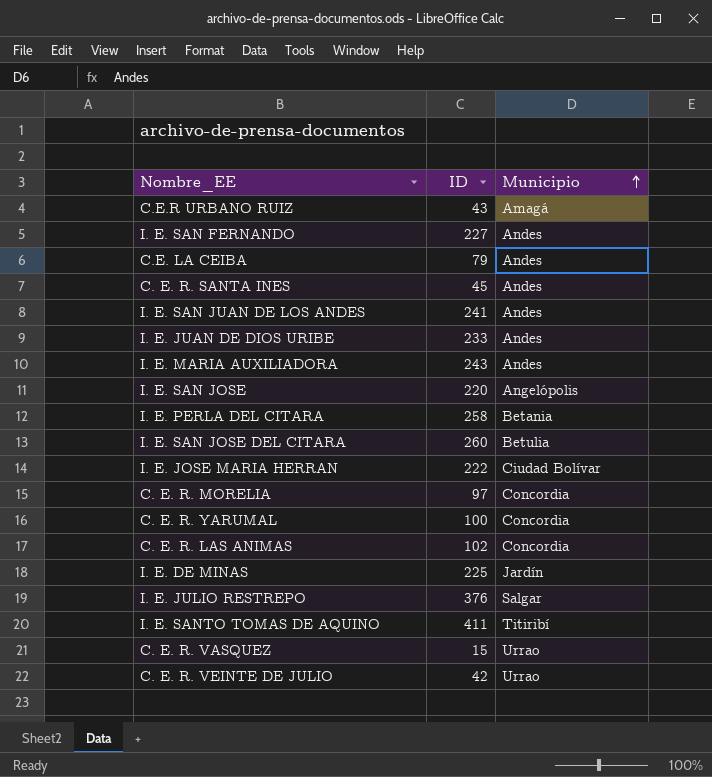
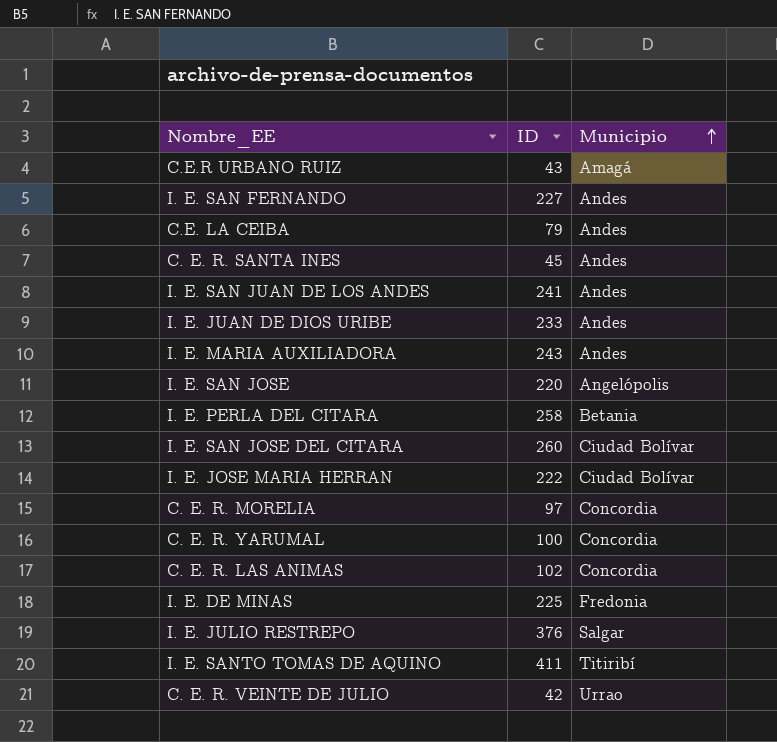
row C. E. R. VASQUEZ: 15 | Urrao -> none
I. E. SAN JOSE DEL CITARA | Municipio: Betulia -> Ciudad Bolívar
I. E. DE MINAS | Municipio: Jardín -> Fredonia

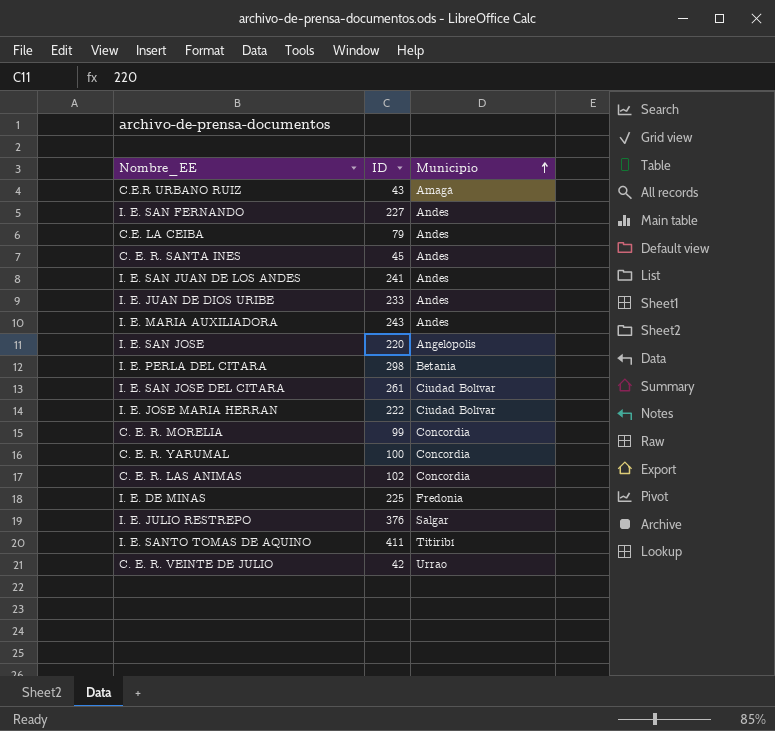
I. E. PERLA DEL CITARA | ID: 258 -> 298
I. E. SAN JOSE DEL CITARA | ID: 260 -> 261
C. E. R. MORELIA | ID: 97 -> 99

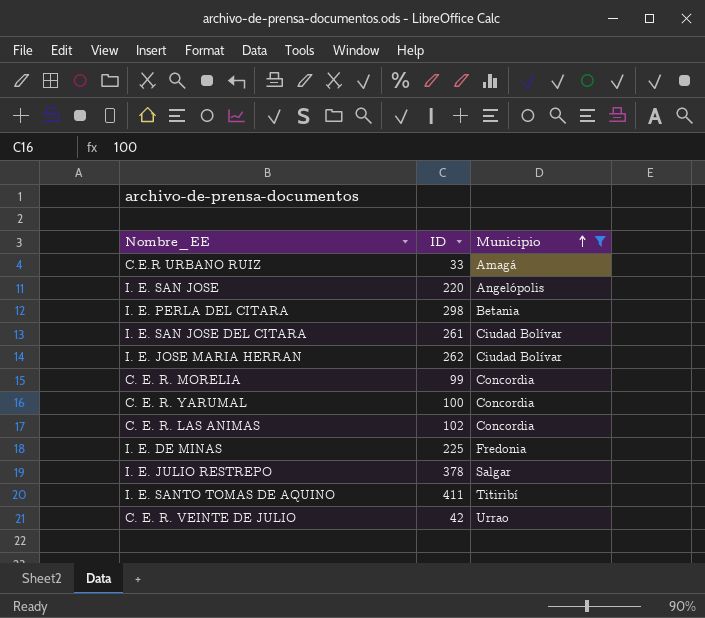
filter: none -> Municipio != Andes
C.E.R URBANO RUIZ | ID: 43 -> 33
I. E. JOSE MARIA HERRAN | ID: 222 -> 262
I. E. JULIO RESTREPO | ID: 376 -> 378

